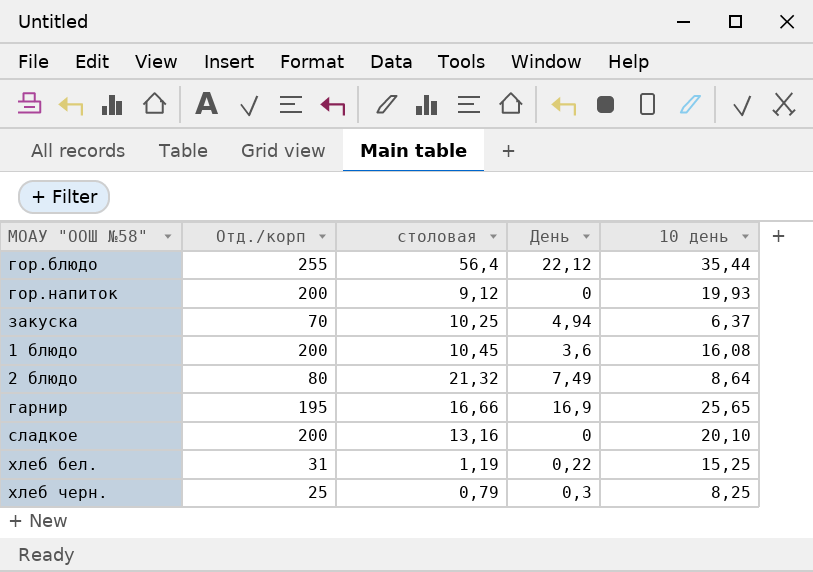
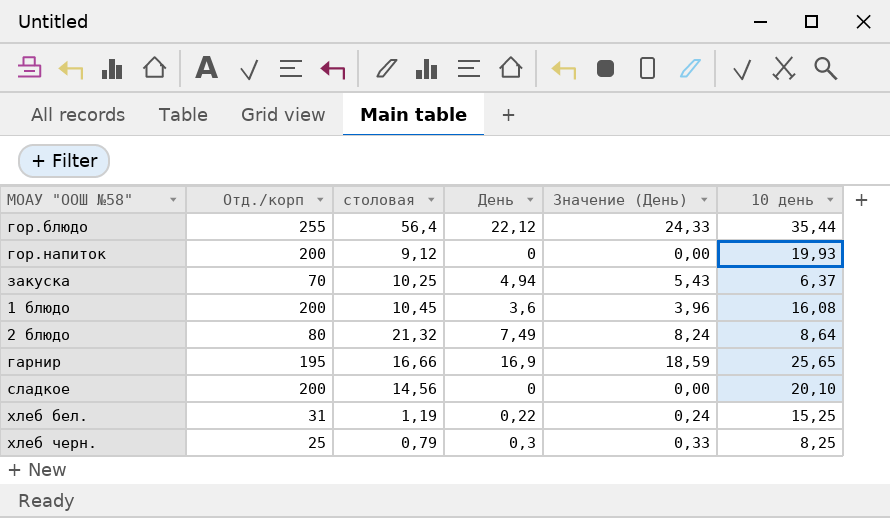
column Значение (День) | formula: none -> [День] * 1,1
сладкое | столовая: 13,16 -> 14,56

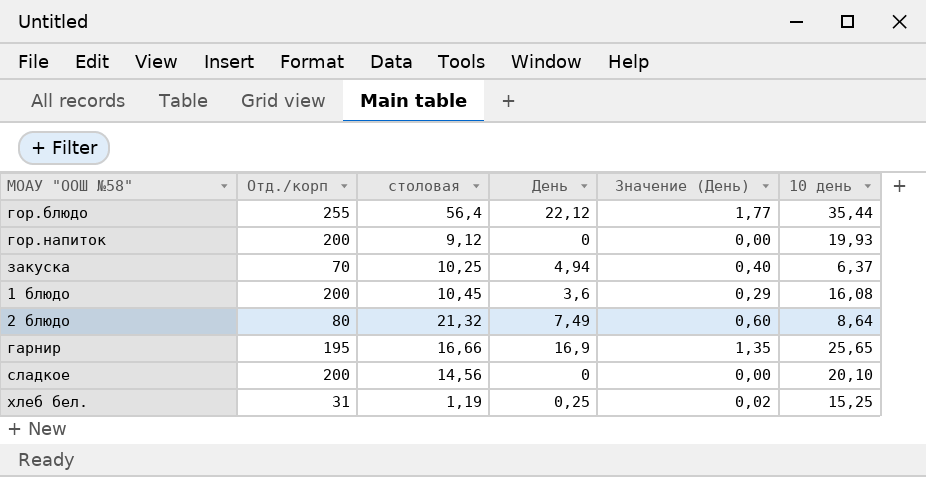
column Значение (День) | formula: [День] * 1,1 -> [День] * 0,08
row хлеб черн.: 25 | 0,79 | 0,3 | 0,33 | 8,25 -> none
хлеб бел. | День: 0,22 -> 0,25

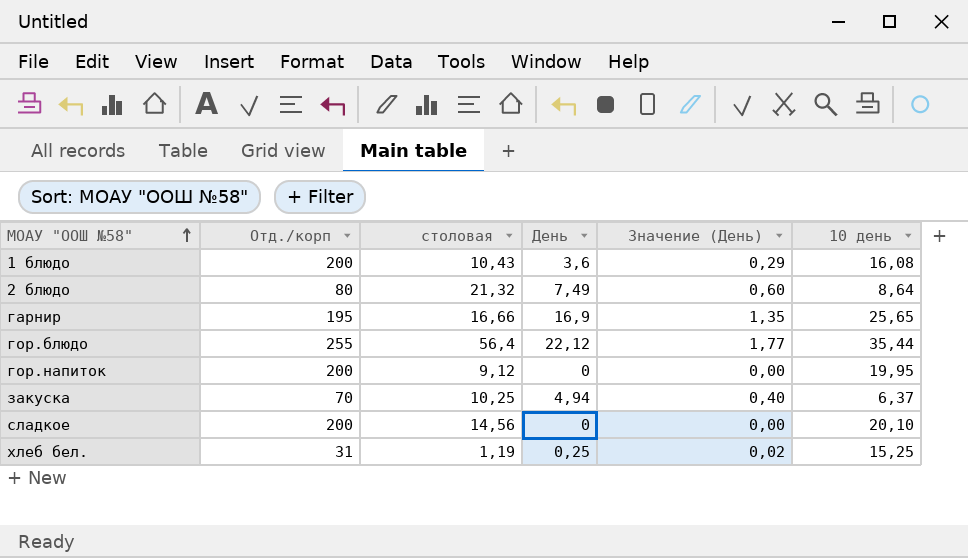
row order: none -> МОАУ "ООШ №58" ascending
1 блюдо | столовая: 10,45 -> 10,43
гор.напиток | 10 день: 19,93 -> 19,95

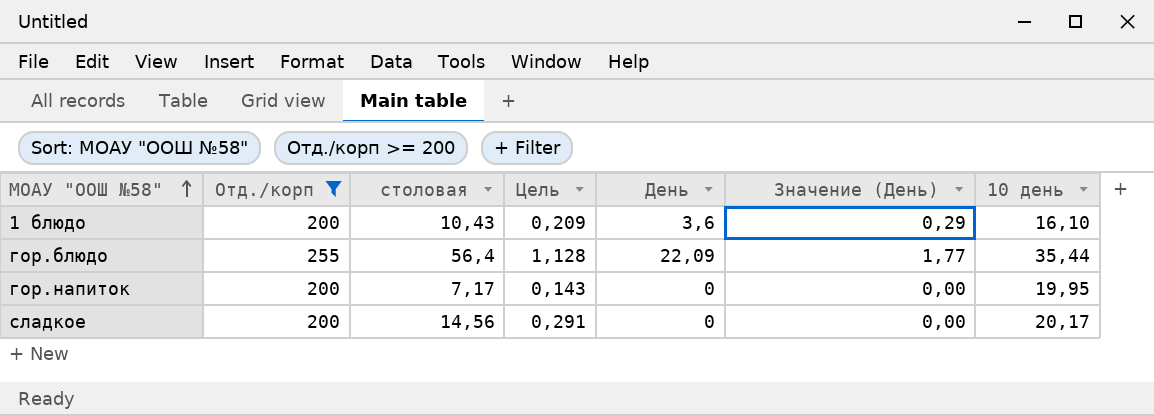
filter: none -> Отд./корп >= 200
column Цель | formula: none -> [столовая] * 0,02
1 блюдо | 10 день: 16,08 -> 16,10
гор.блюдо | День: 22,12 -> 22,09
гор.напиток | столовая: 9,12 -> 7,17
сладкое | 10 день: 20,10 -> 20,17

